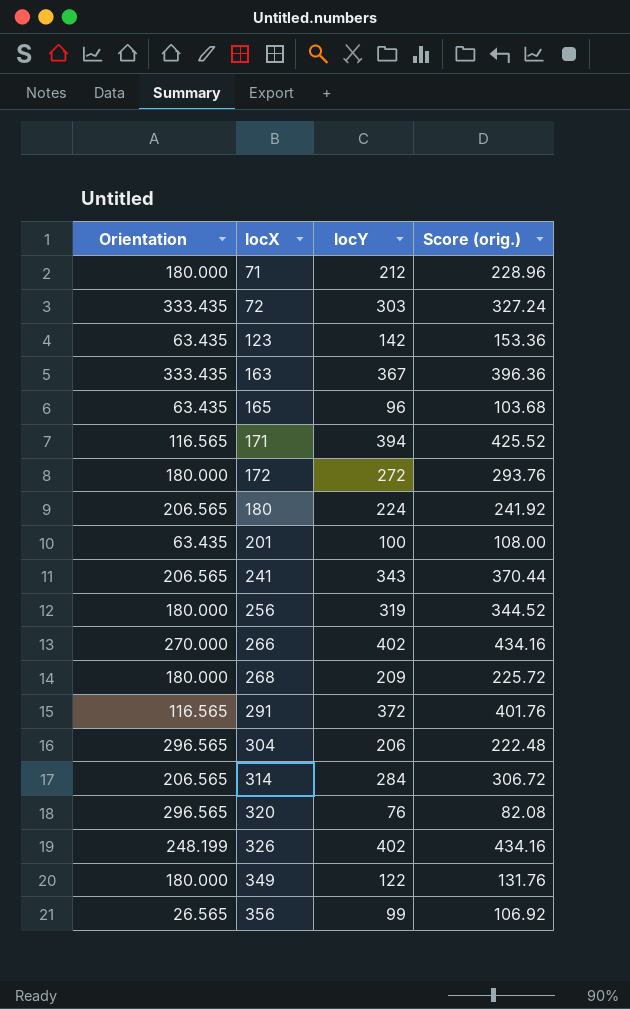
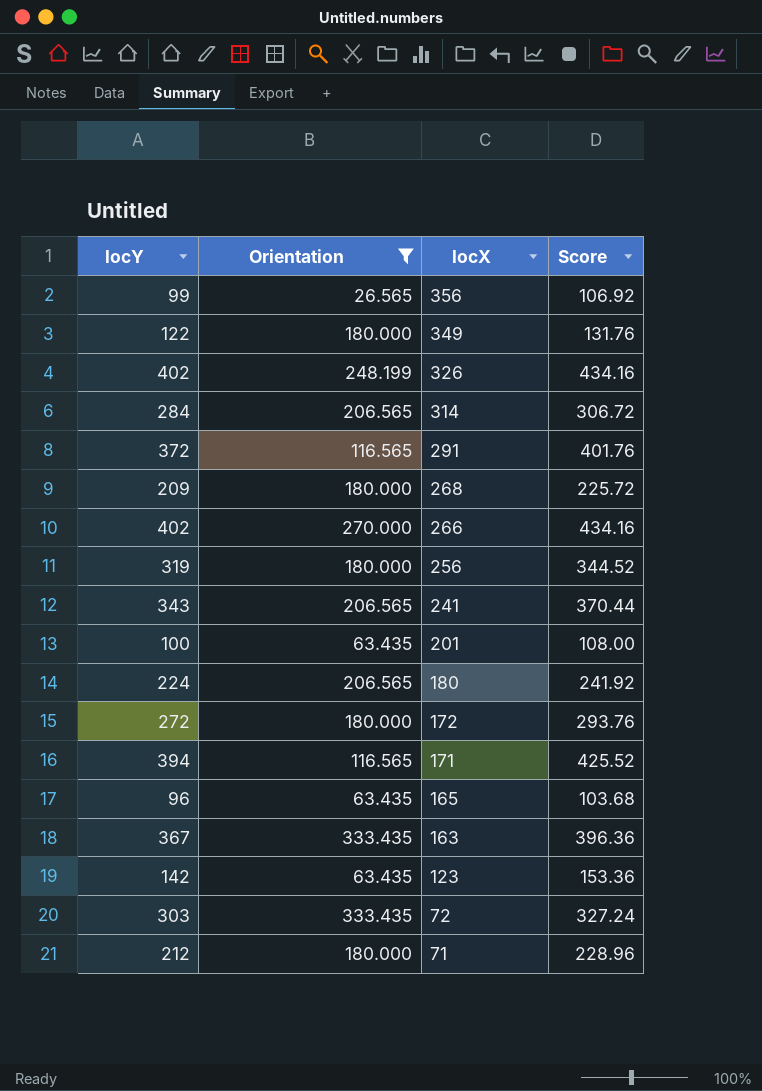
filter: none -> Orientation != 296.565
row order: locX ascending -> locX descending
column locY | position: 3 -> 1
column name: Score (orig.) -> Score

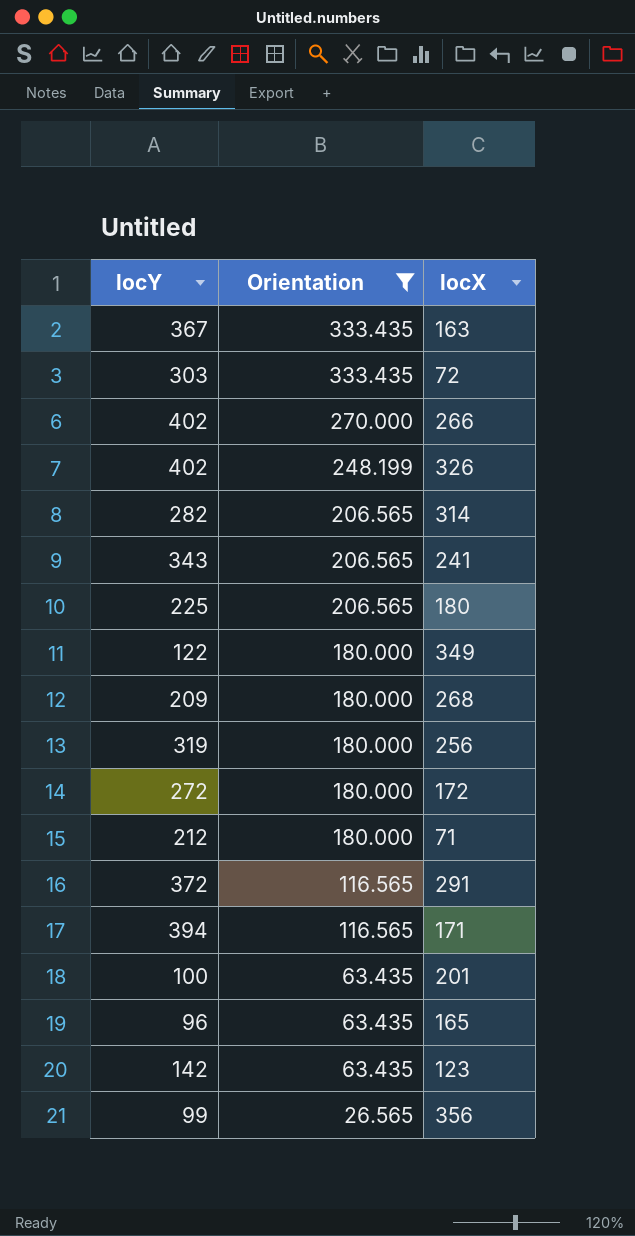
row order: locX descending -> Orientation descending
column Score | formula: [locY] * 1.08 -> none
314 | locY: 284 -> 282
180 | locY: 224 -> 225

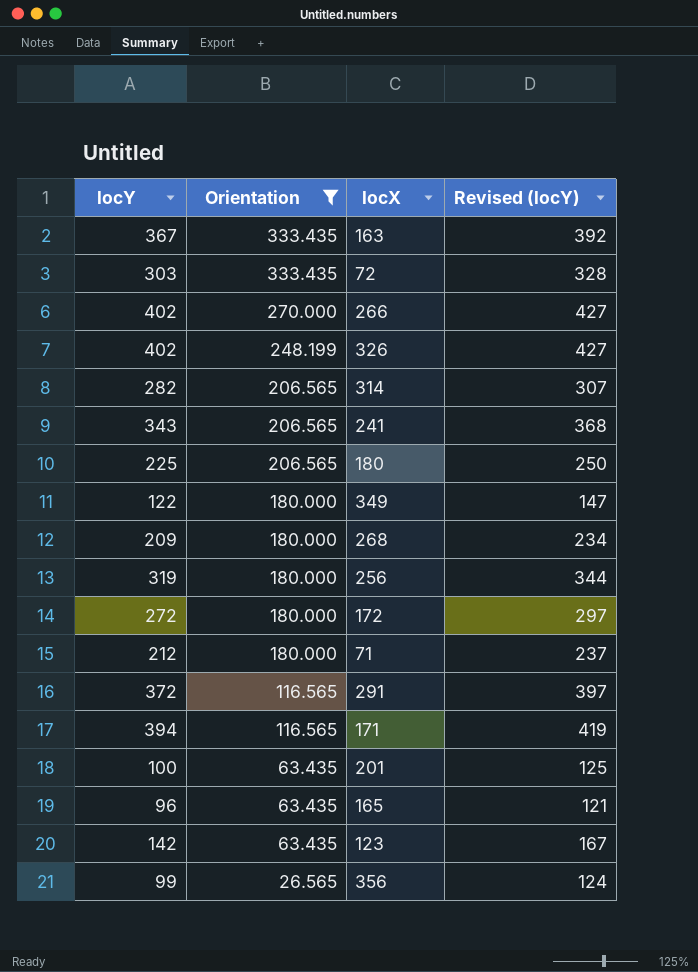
column Revised (locY) | formula: none -> [locY] + 25

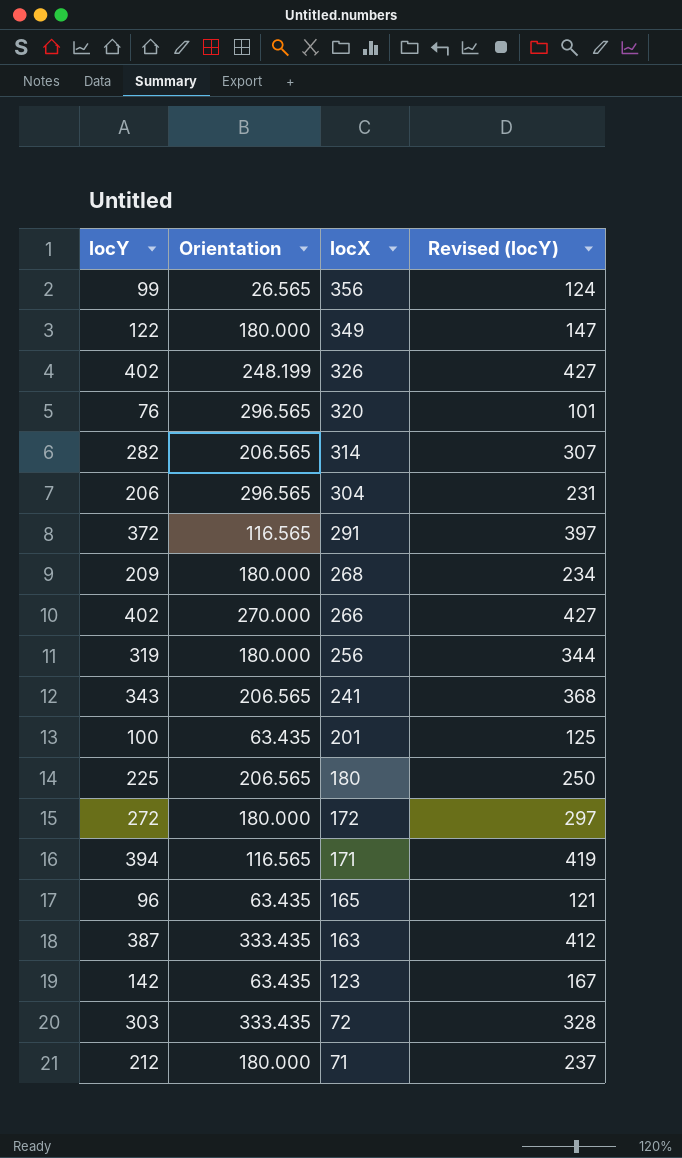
filter: Orientation != 296.565 -> none
row order: Orientation descending -> locX descending
163 | locY: 367 -> 387
163 | Revised (locY): 392 -> 412

